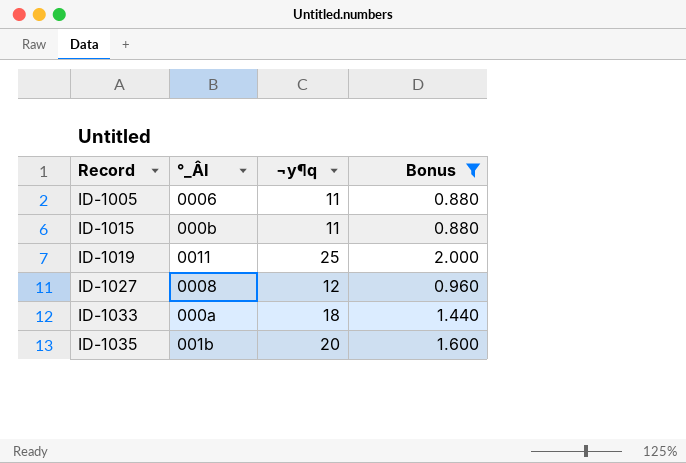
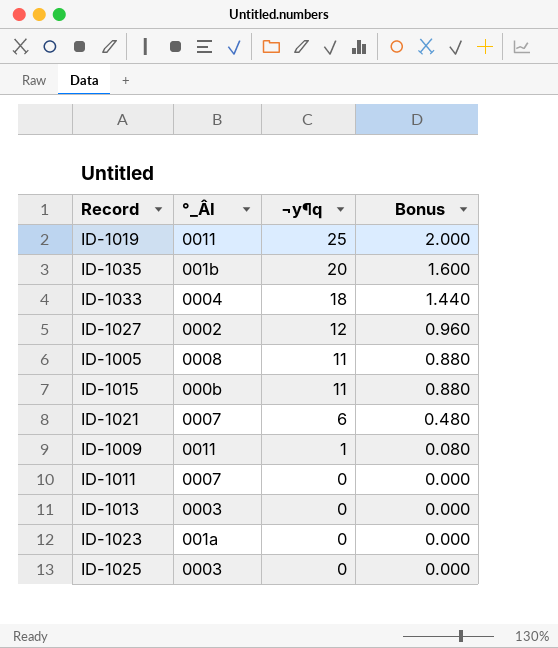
filter: Bonus >= 0.880 -> none
row order: Record ascending -> ¬y¶q descending
ID-1033 | °_ÂI: 000a -> 0004
ID-1027 | °_ÂI: 0008 -> 0002
ID-1005 | °_ÂI: 0006 -> 0008

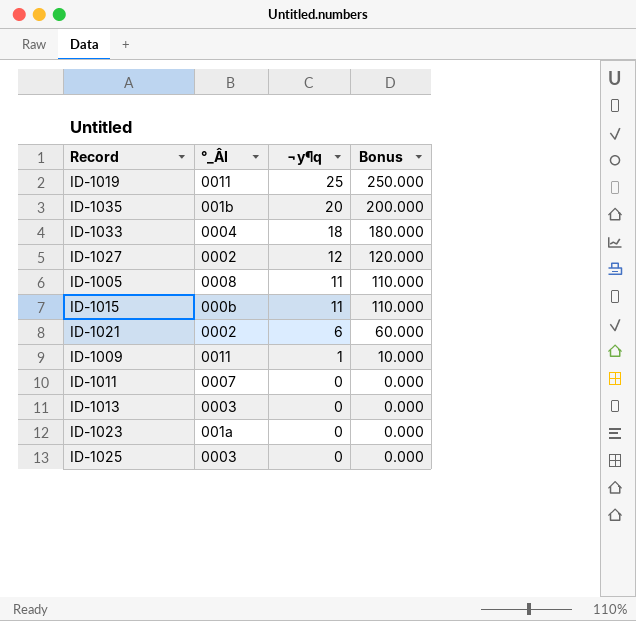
column Bonus | formula: [¬y¶q] * 0.08 -> [¬y¶q] * 10
ID-1021 | °_ÂI: 0007 -> 0002

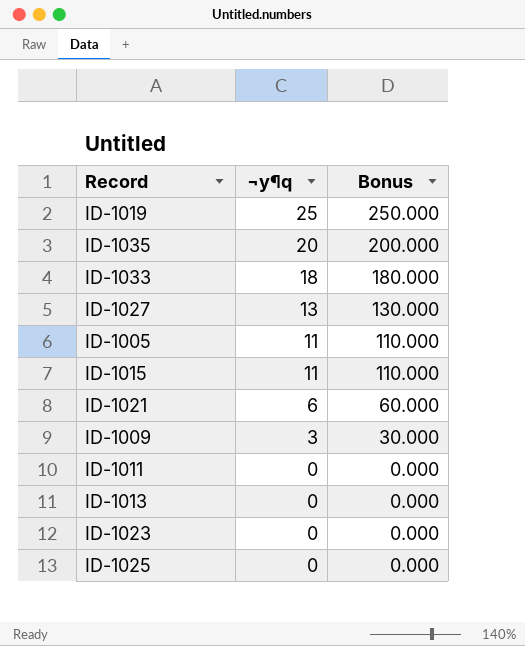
column °_ÂI | position: 2 -> none
ID-1027 | ¬y¶q: 12 -> 13
ID-1027 | Bonus: 120.000 -> 130.000
ID-1009 | ¬y¶q: 1 -> 3
ID-1009 | Bonus: 10.000 -> 30.000

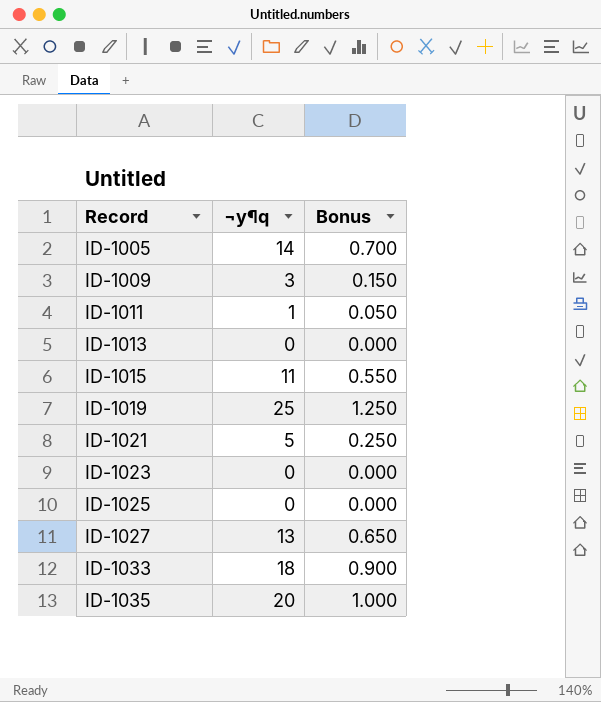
row order: ¬y¶q descending -> Record ascending
column Bonus | formula: [¬y¶q] * 10 -> [¬y¶q] * 0.05
ID-1005 | ¬y¶q: 11 -> 14
ID-1011 | ¬y¶q: 0 -> 1
ID-1021 | ¬y¶q: 6 -> 5

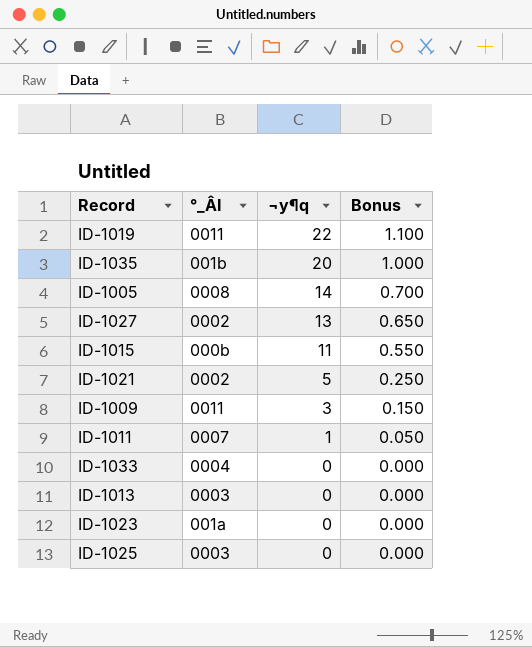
row order: Record ascending -> ¬y¶q descending
column °_ÂI | position: none -> 2
ID-1019 | ¬y¶q: 25 -> 22
ID-1019 | Bonus: 1.250 -> 1.100
ID-1033 | ¬y¶q: 18 -> 0
ID-1033 | Bonus: 0.900 -> 0.000

